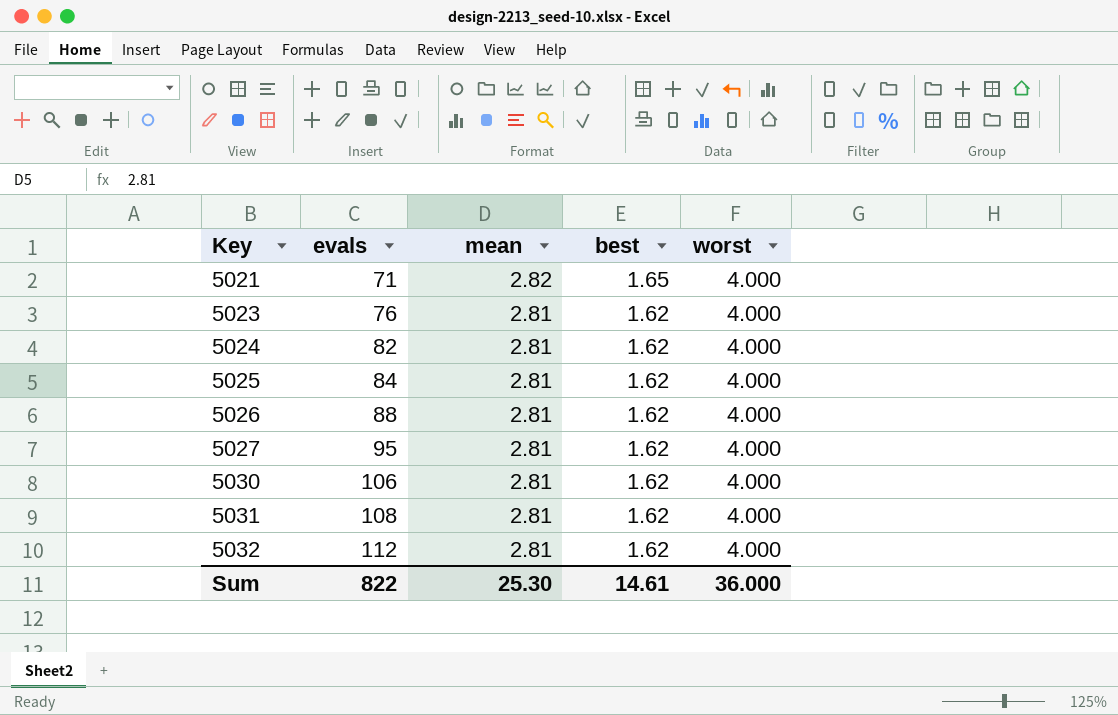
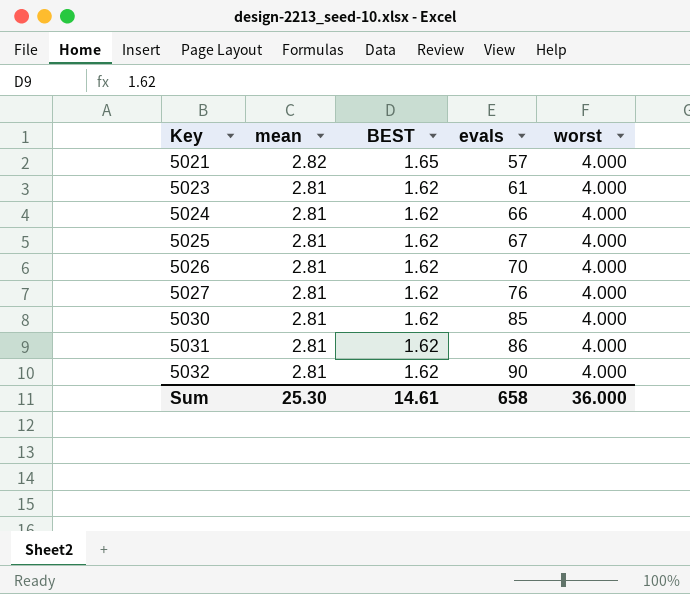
column name: best -> BEST
column evals | position: 2 -> 4
5021 | evals: 71 -> 57
5023 | evals: 76 -> 61
5024 | evals: 82 -> 66
5025 | evals: 84 -> 67
5026 | evals: 88 -> 70
5027 | evals: 95 -> 76
5030 | evals: 106 -> 85
5031 | evals: 108 -> 86
5032 | evals: 112 -> 90
Sum | evals: 822 -> 658

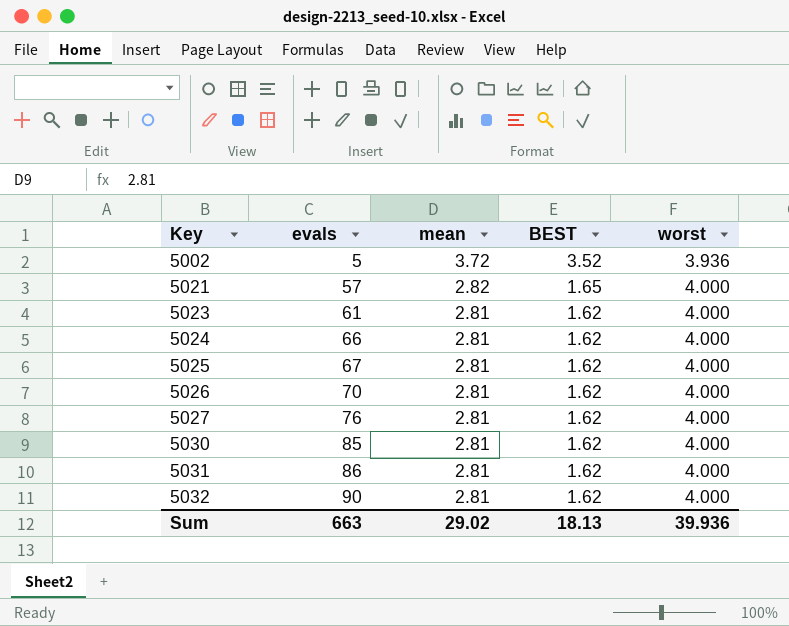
column evals | position: 4 -> 2
row 5002: none -> 5 | 3.72 | 3.52 | 3.936
Sum | evals: 658 -> 663
Sum | mean: 25.30 -> 29.02
Sum | BEST: 14.61 -> 18.13
Sum | worst: 36.000 -> 39.936

